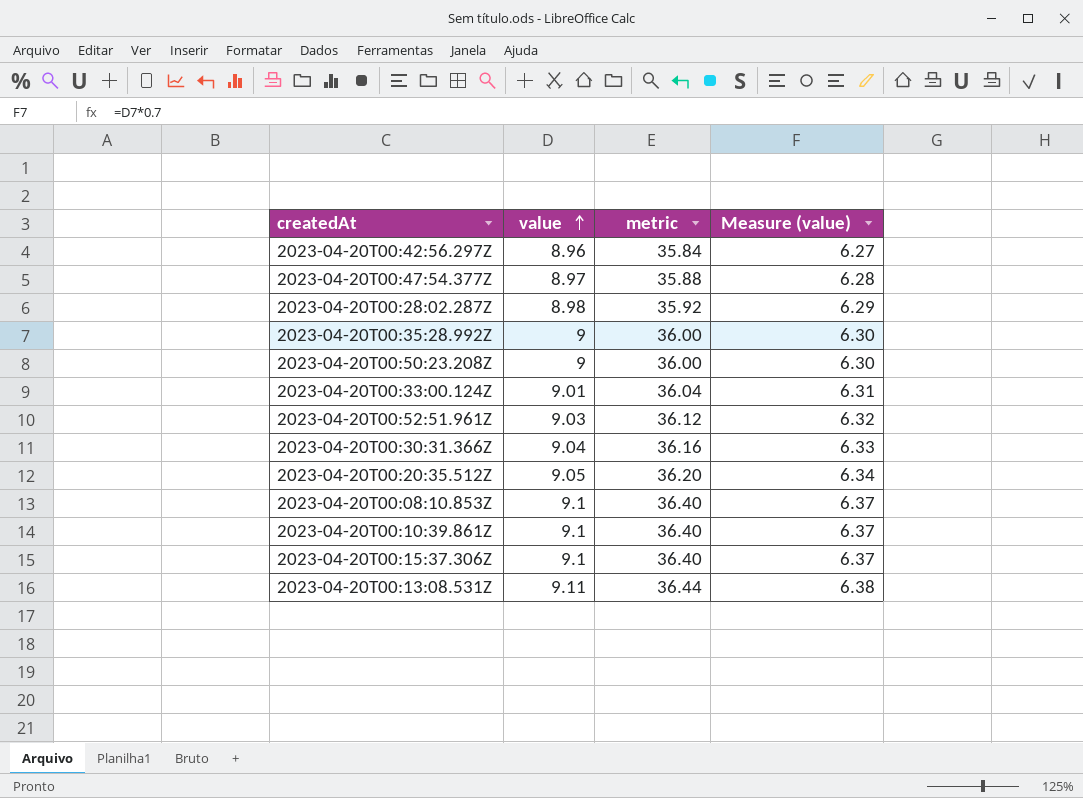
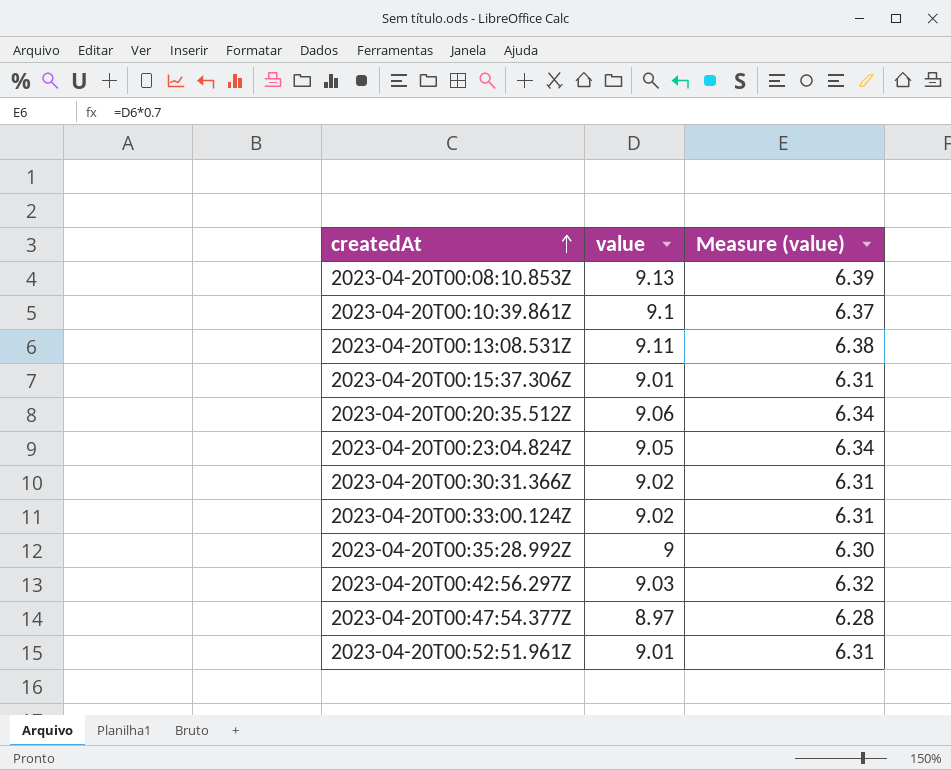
row order: value ascending -> createdAt ascending
column metric | formula: [value] * 4 -> none
row 2023-04-20T00:28:02.287Z: 8.98 | 35.92 | 6.29 -> none
row 2023-04-20T00:50:23.208Z: 9 | 36.00 | 6.30 -> none
2023-04-20T00:08:10.853Z | value: 9.1 -> 9.13
2023-04-20T00:08:10.853Z | Measure (value): 6.37 -> 6.39
2023-04-20T00:15:37.306Z | value: 9.1 -> 9.01
2023-04-20T00:15:37.306Z | Measure (value): 6.37 -> 6.31
2023-04-20T00:20:35.512Z | value: 9.05 -> 9.06
row 2023-04-20T00:23:04.824Z: none -> 9.05 | 6.34
2023-04-20T00:30:31.366Z | value: 9.04 -> 9.02
2023-04-20T00:30:31.366Z | Measure (value): 6.33 -> 6.31
2023-04-20T00:33:00.124Z | value: 9.01 -> 9.02
2023-04-20T00:42:56.297Z | value: 8.96 -> 9.03
2023-04-20T00:42:56.297Z | Measure (value): 6.27 -> 6.32
2023-04-20T00:52:51.961Z | value: 9.03 -> 9.01
2023-04-20T00:52:51.961Z | Measure (value): 6.32 -> 6.31

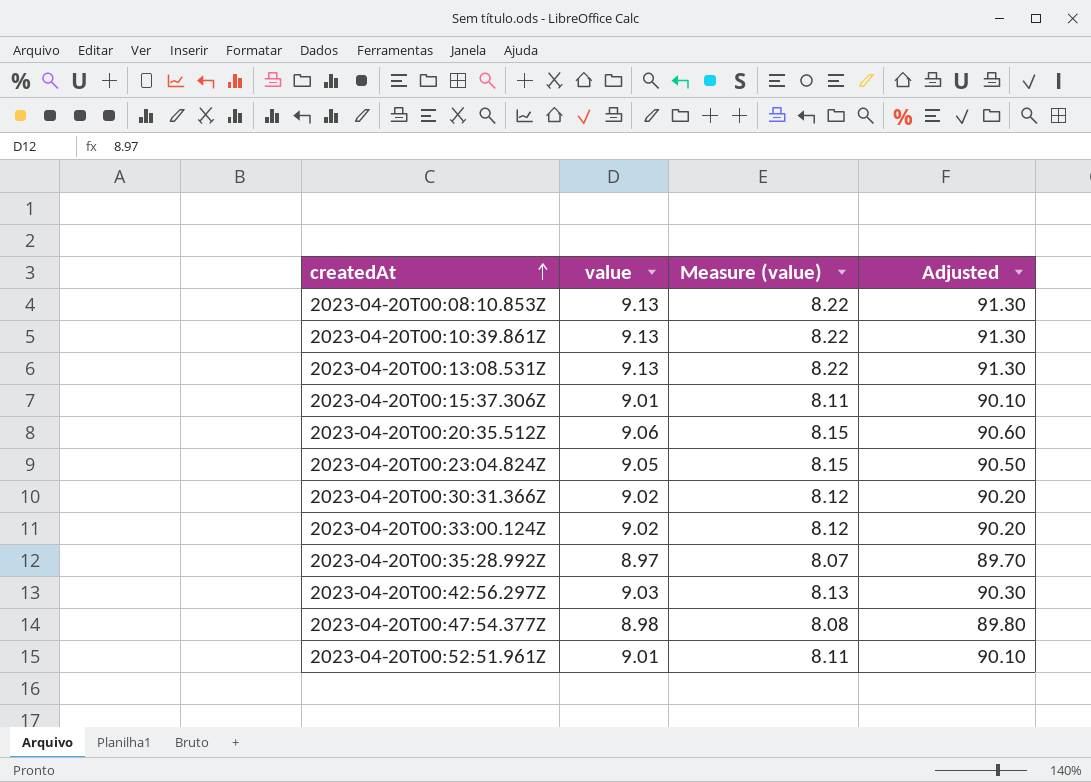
column Measure (value) | formula: [value] * 0.7 -> [value] * 0.9
column Adjusted | formula: none -> [value] * 10
2023-04-20T00:10:39.861Z | value: 9.1 -> 9.13
2023-04-20T00:13:08.531Z | value: 9.11 -> 9.13
2023-04-20T00:35:28.992Z | value: 9 -> 8.97
2023-04-20T00:47:54.377Z | value: 8.97 -> 8.98

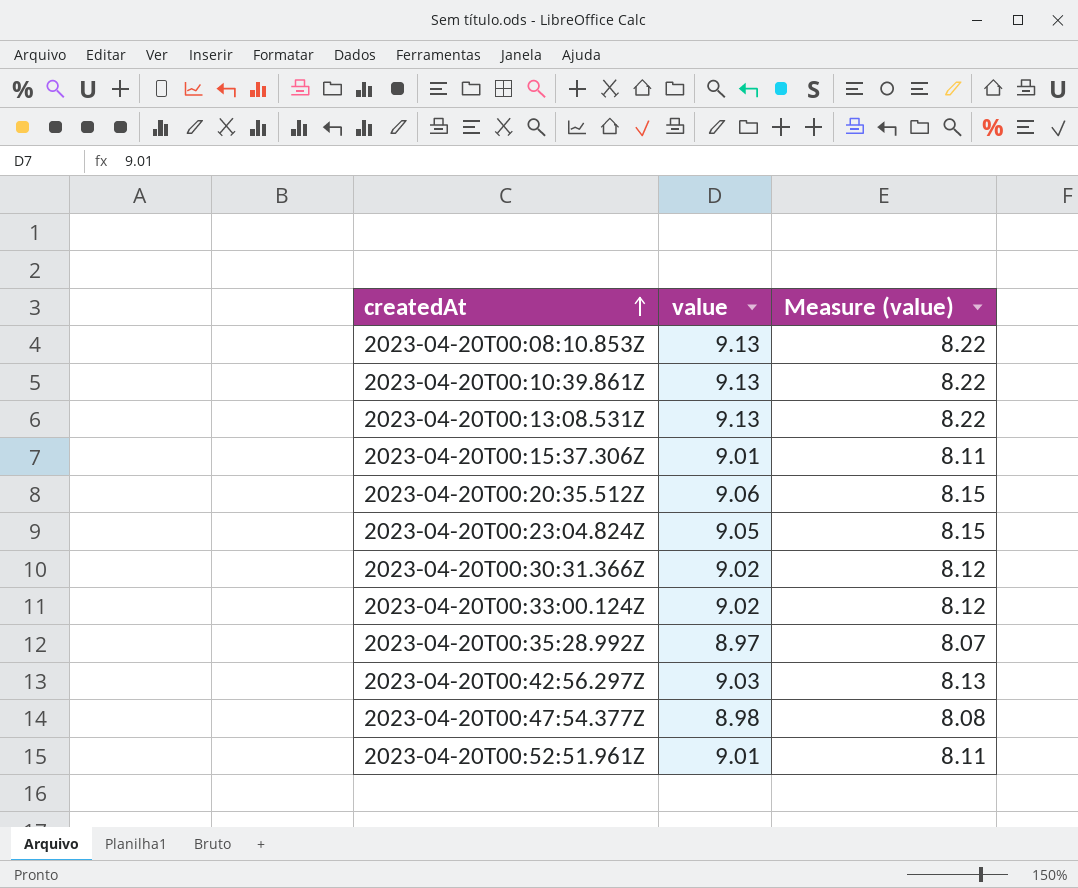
column Adjusted | formula: [value] * 10 -> none

